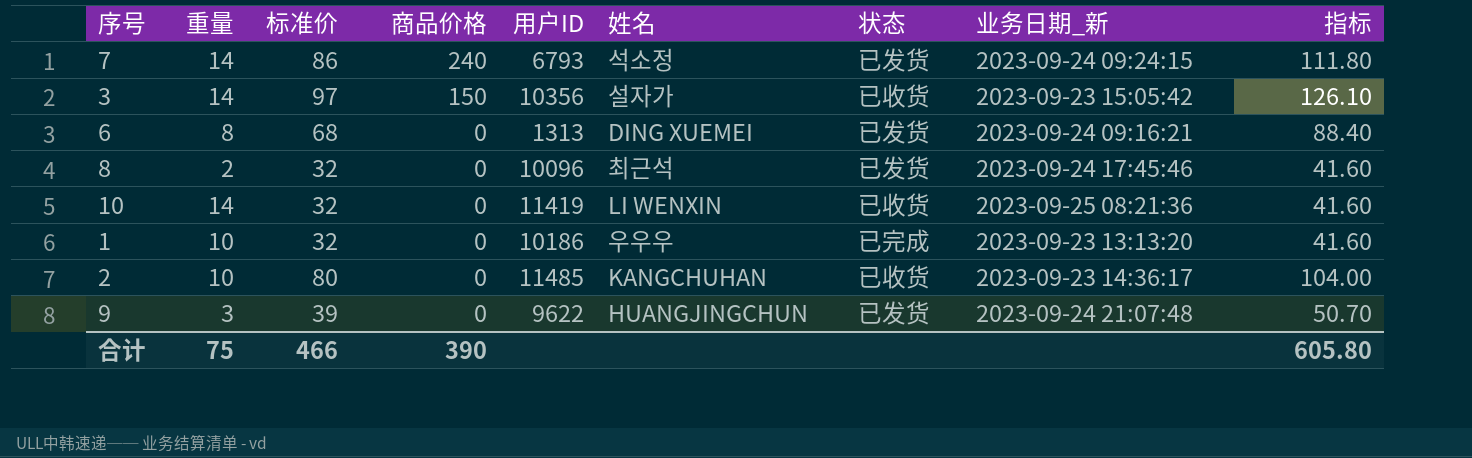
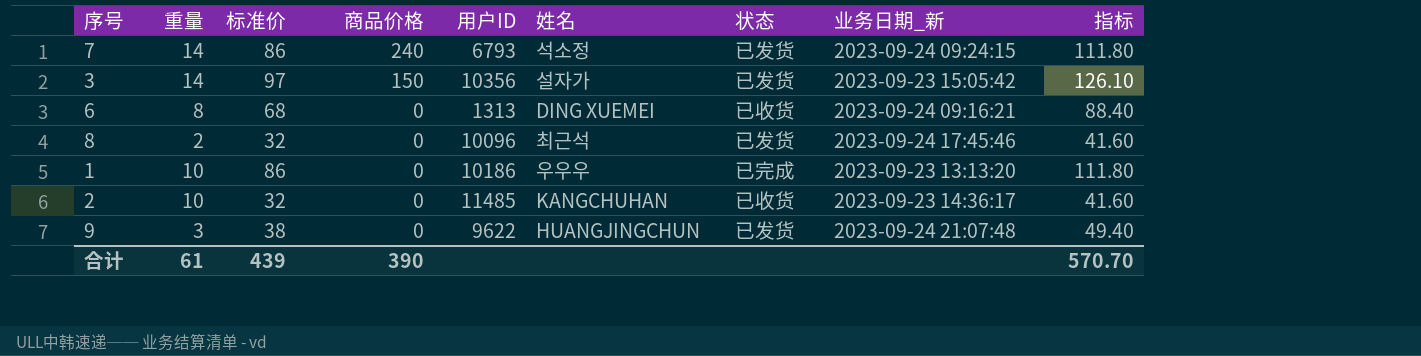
row 10: 14 | 32 | 0 | 11419 | LI WENXIN | 已收货 | 2023-09-25 08:21:36 | 41.60 -> none
3 | 状态: 已收货 -> 已发货
6 | 状态: 已发货 -> 已收货
1 | 标准价: 32 -> 86
1 | 指标: 41.60 -> 111.80
2 | 标准价: 80 -> 32
2 | 指标: 104.00 -> 41.60
9 | 标准价: 39 -> 38
9 | 指标: 50.70 -> 49.40
合计 | 重量: 75 -> 61
合计 | 标准价: 466 -> 439
合计 | 指标: 605.80 -> 570.70

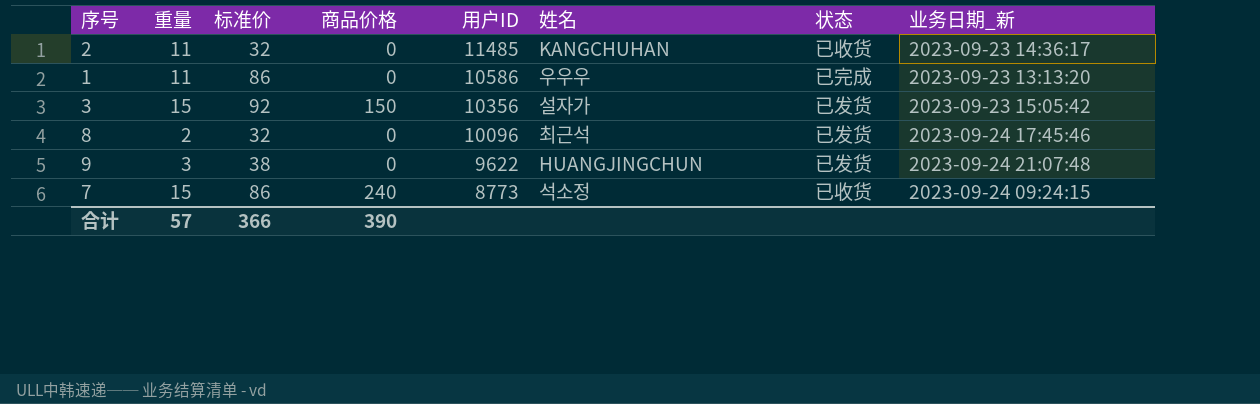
row order: 商品价格 descending -> 用户ID descending
column 指标 | formula: [标准价] * 1.3 -> none
row 6: 8 | 68 | 0 | 1313 | DING XUEMEI | 已收货 | 2023-09-24 09:16:21 | 88.40 -> none
2 | 重量: 10 -> 11
1 | 重量: 10 -> 11
1 | 用户ID: 10186 -> 10586
3 | 重量: 14 -> 15
3 | 标准价: 97 -> 92
7 | 重量: 14 -> 15
7 | 用户ID: 6793 -> 8773
7 | 状态: 已发货 -> 已收货
合计 | 重量: 61 -> 57
合计 | 标准价: 439 -> 366

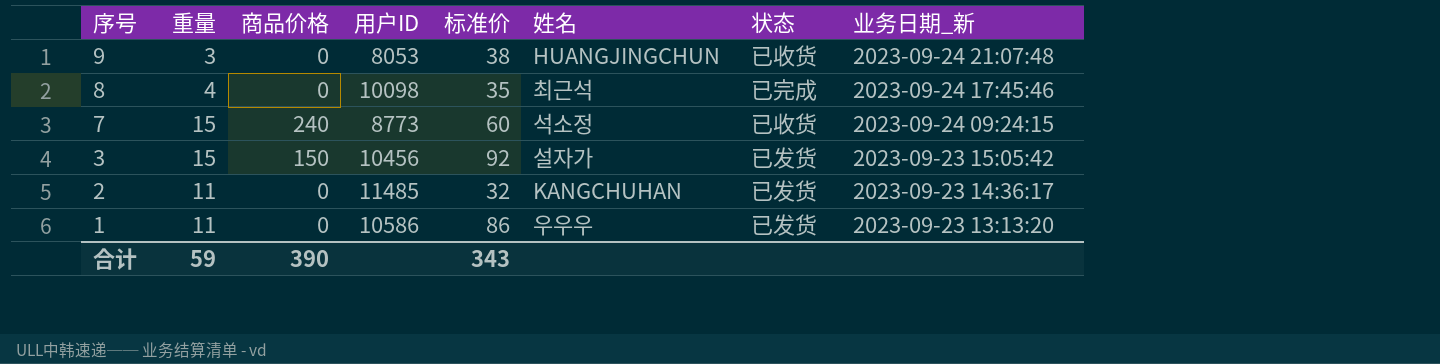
row order: 用户ID descending -> 序号 descending
column 标准价 | position: 3 -> 5
9 | 用户ID: 9622 -> 8053
9 | 状态: 已发货 -> 已收货
8 | 重量: 2 -> 4
8 | 用户ID: 10096 -> 10098
8 | 标准价: 32 -> 35
8 | 状态: 已发货 -> 已完成
7 | 标准价: 86 -> 60
3 | 用户ID: 10356 -> 10456
2 | 状态: 已收货 -> 已发货
1 | 状态: 已完成 -> 已发货
合计 | 重量: 57 -> 59
合计 | 标准价: 366 -> 343

